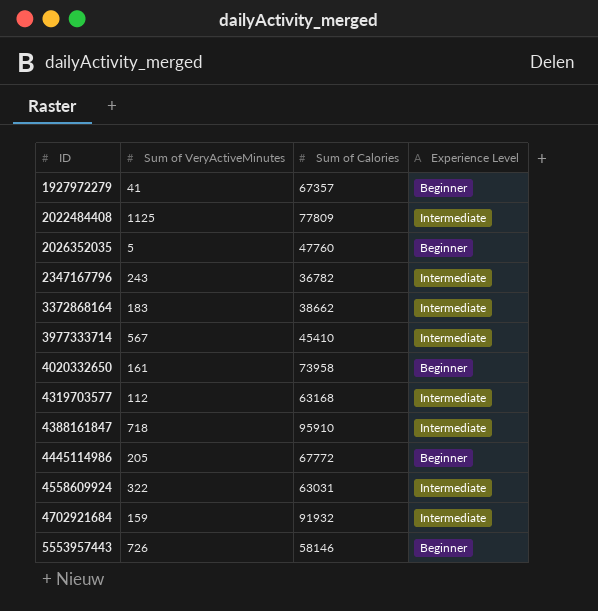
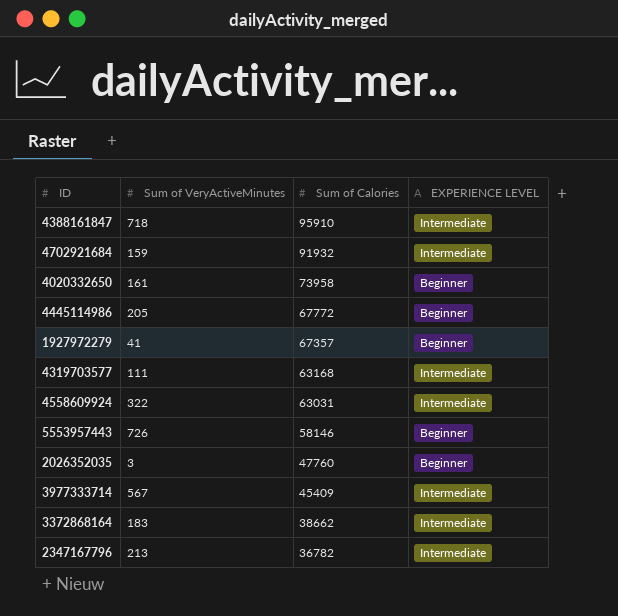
row order: ID ascending -> Sum of Calories descending
column name: Experience Level -> EXPERIENCE LEVEL
row 2022484408: 1125 | 77809 | Intermediate -> none
4319703577 | Sum of VeryActiveMinutes: 112 -> 111
2026352035 | Sum of VeryActiveMinutes: 5 -> 3
3977333714 | Sum of Calories: 45410 -> 45409
2347167796 | Sum of VeryActiveMinutes: 243 -> 213

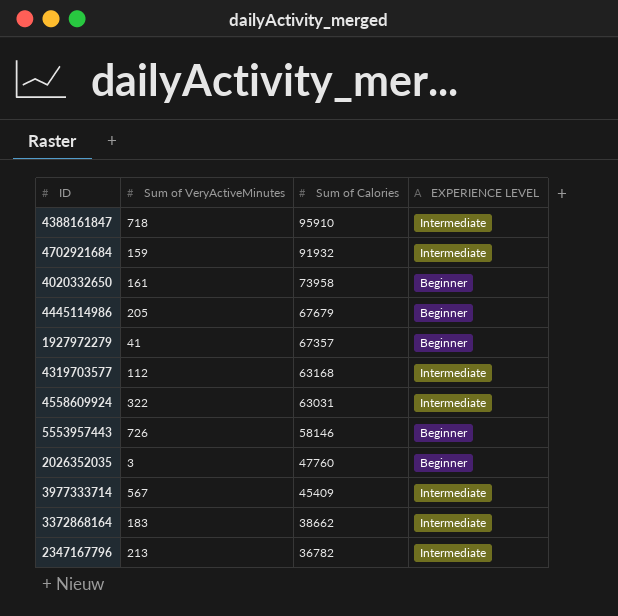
4445114986 | Sum of Calories: 67772 -> 67679
4319703577 | Sum of VeryActiveMinutes: 111 -> 112

